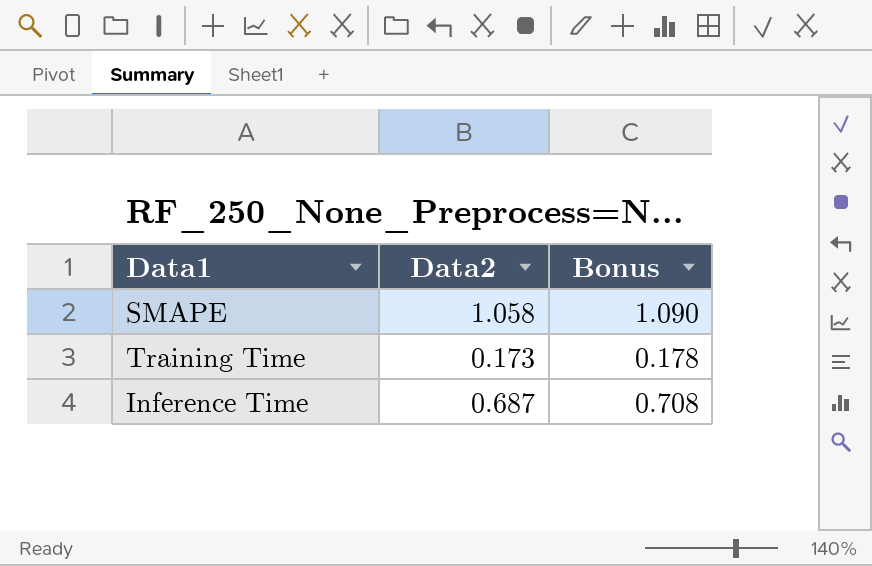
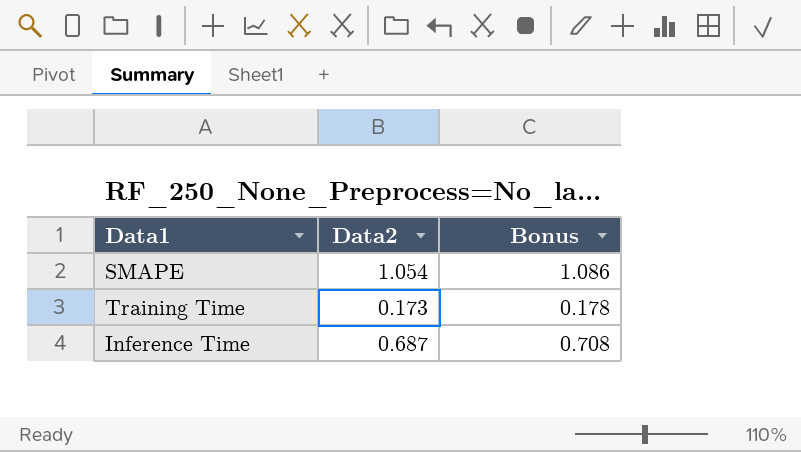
SMAPE | Data2: 1.058 -> 1.054
SMAPE | Bonus: 1.090 -> 1.086

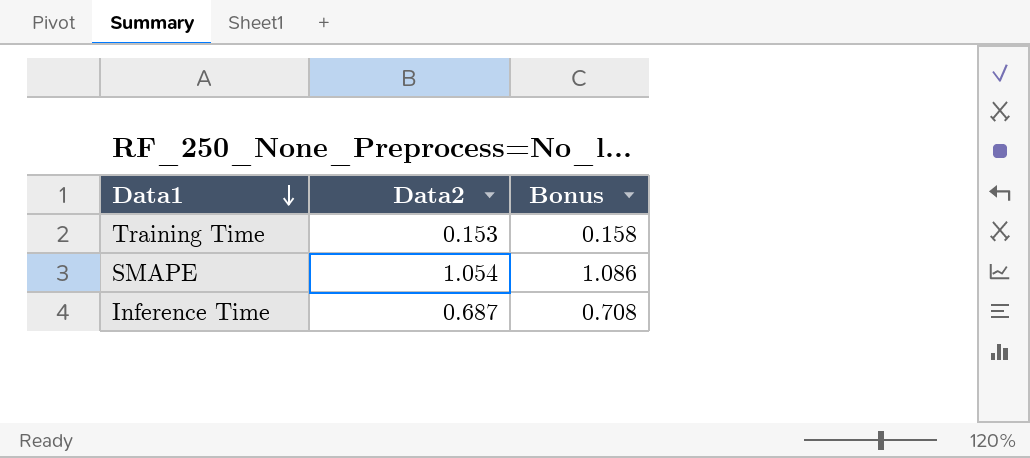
row order: none -> Data1 descending
Training Time | Data2: 0.173 -> 0.153
Training Time | Bonus: 0.178 -> 0.158

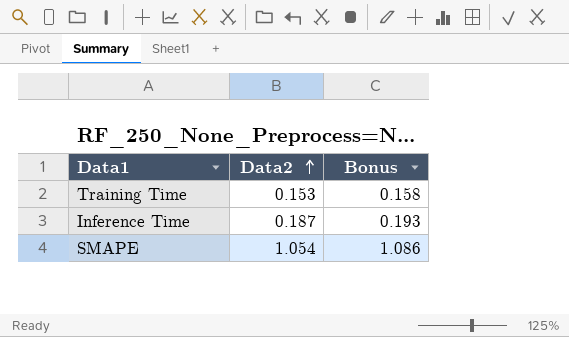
row order: Data1 descending -> Data2 ascending
Inference Time | Data2: 0.687 -> 0.187
Inference Time | Bonus: 0.708 -> 0.193

